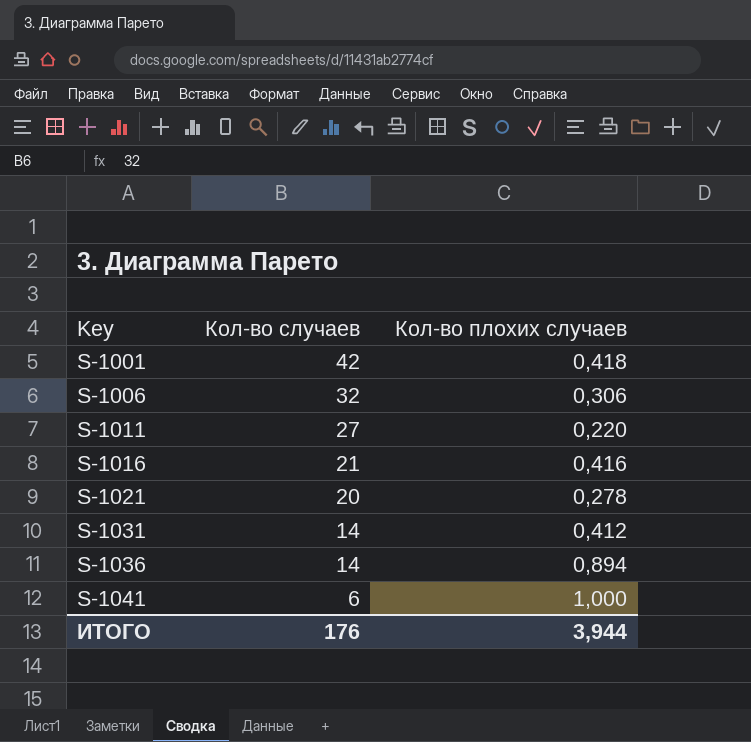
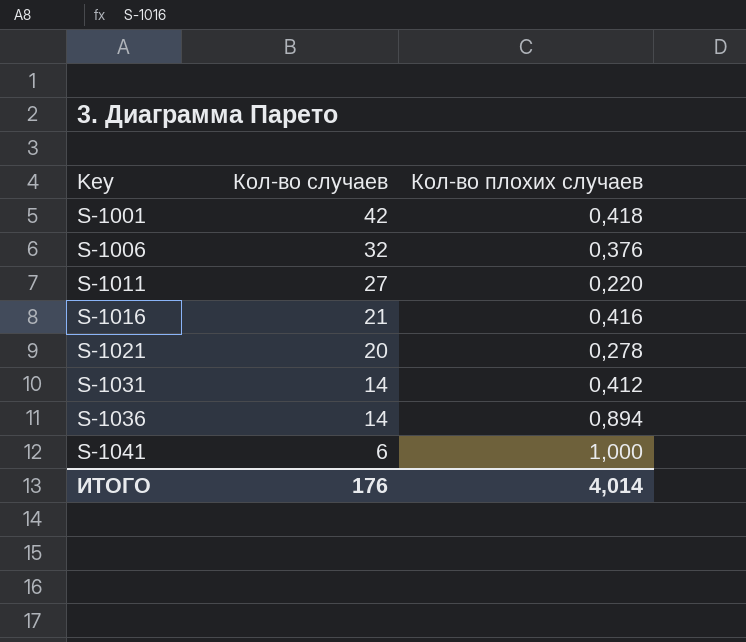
S-1006 | Кол-во плохих случаев: 0,306 -> 0,376
ИТОГО | Кол-во плохих случаев: 3,944 -> 4,014

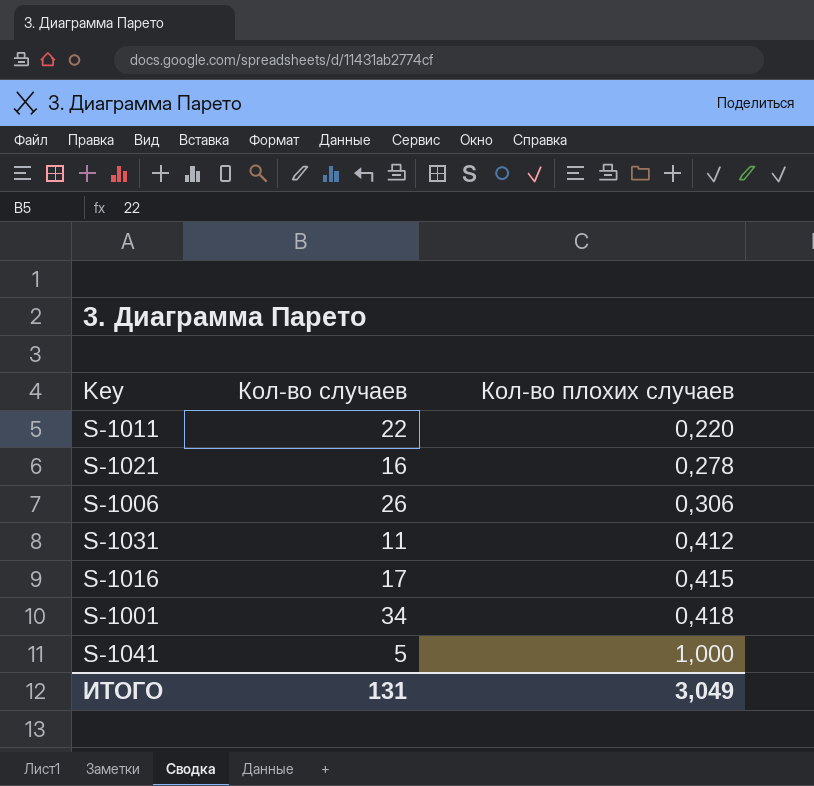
row order: Key ascending -> Кол-во плохих случаев ascending
row S-1036: 14 | 0,894 -> none
S-1011 | Кол-во случаев: 27 -> 22
S-1021 | Кол-во случаев: 20 -> 16
S-1006 | Кол-во случаев: 32 -> 26
S-1006 | Кол-во плохих случаев: 0,376 -> 0,306
S-1031 | Кол-во случаев: 14 -> 11
S-1016 | Кол-во случаев: 21 -> 17
S-1016 | Кол-во плохих случаев: 0,416 -> 0,415
S-1001 | Кол-во случаев: 42 -> 34
S-1041 | Кол-во случаев: 6 -> 5
ИТОГО | Кол-во случаев: 176 -> 131
ИТОГО | Кол-во плохих случаев: 4,014 -> 3,049

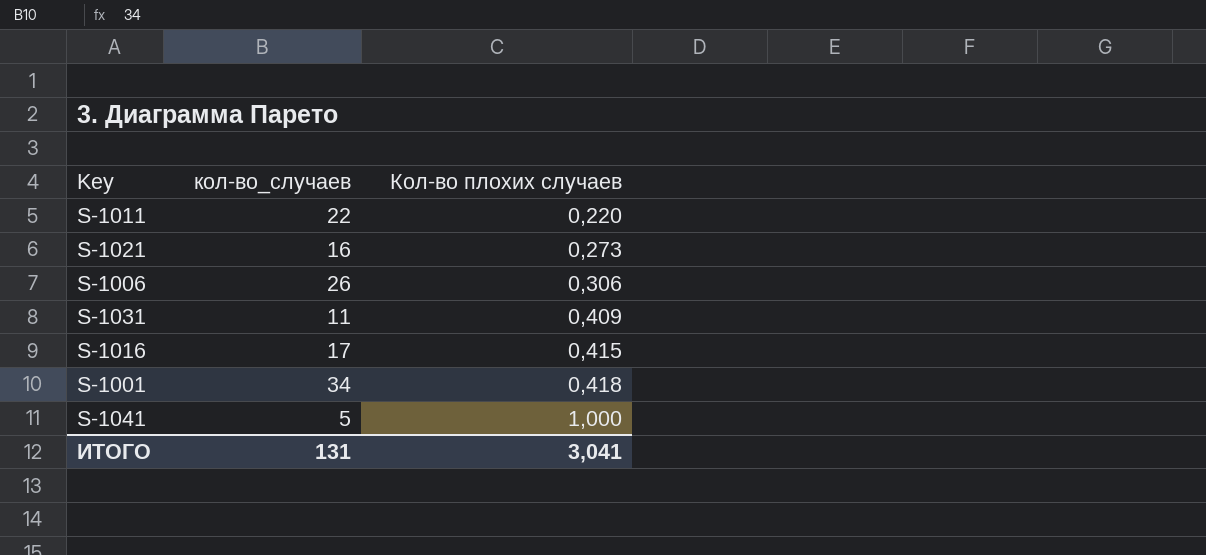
column name: Кол-во случаев -> кол-во_случаев
S-1021 | Кол-во плохих случаев: 0,278 -> 0,273
S-1031 | Кол-во плохих случаев: 0,412 -> 0,409
ИТОГО | Кол-во плохих случаев: 3,049 -> 3,041

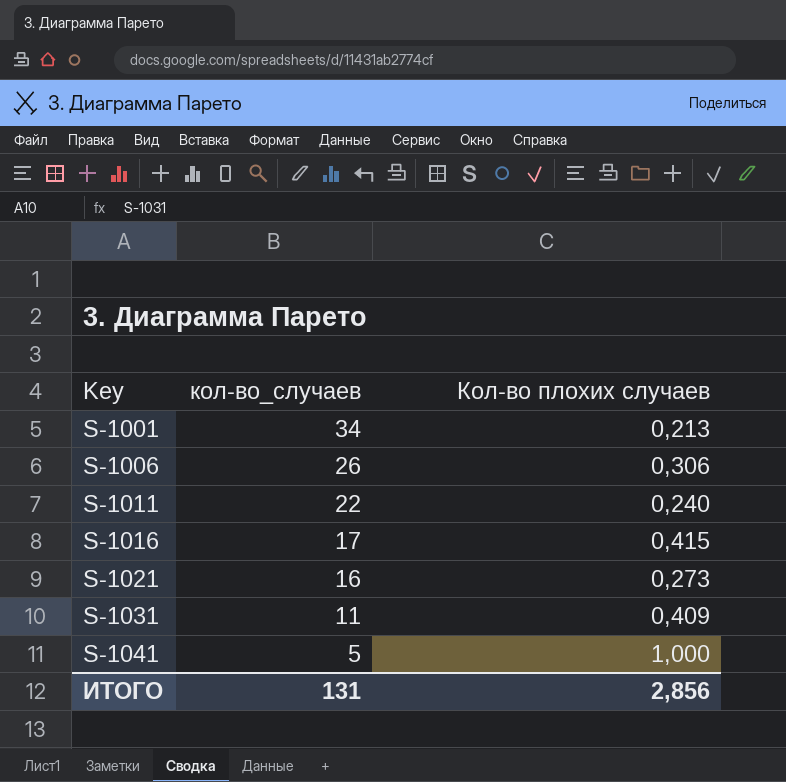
row order: Кол-во плохих случаев ascending -> Key ascending
S-1001 | Кол-во плохих случаев: 0,418 -> 0,213
S-1011 | Кол-во плохих случаев: 0,220 -> 0,240
ИТОГО | Кол-во плохих случаев: 3,041 -> 2,856

